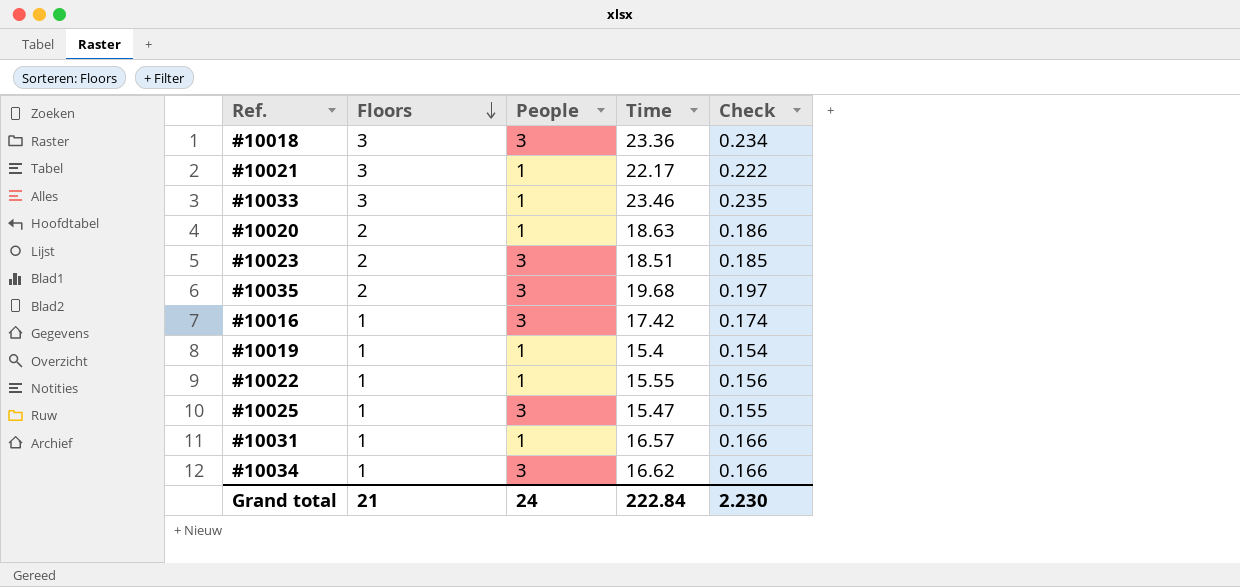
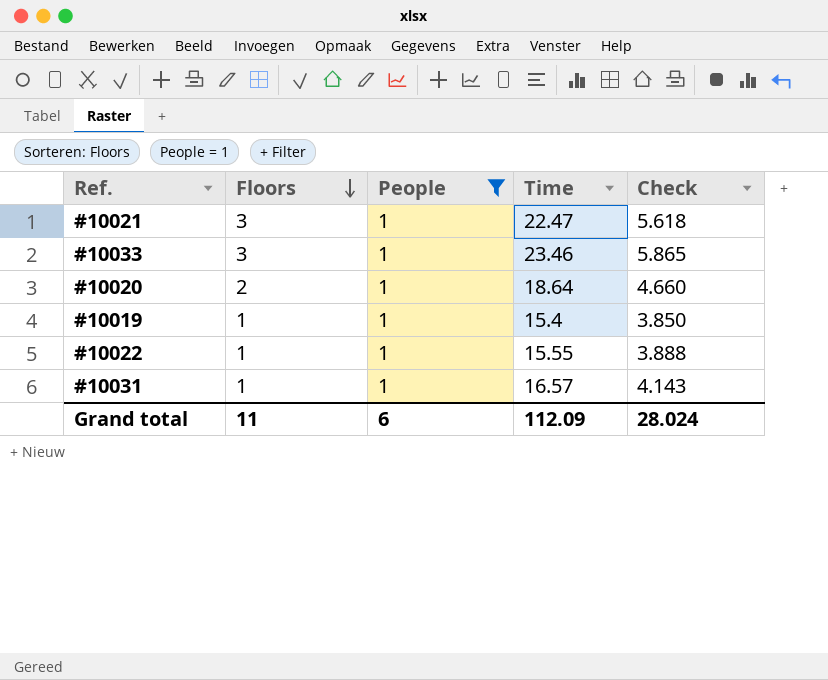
filter: none -> People = 1
column Check | formula: [Time] * 0.01 -> [Time] * 0.25
#10021 | Time: 22.17 -> 22.47
#10020 | Time: 18.63 -> 18.64
Grand total | Floors: 21 -> 11
Grand total | People: 24 -> 6
Grand total | Time: 222.84 -> 112.09
Grand total | Check: 2.230 -> 28.024

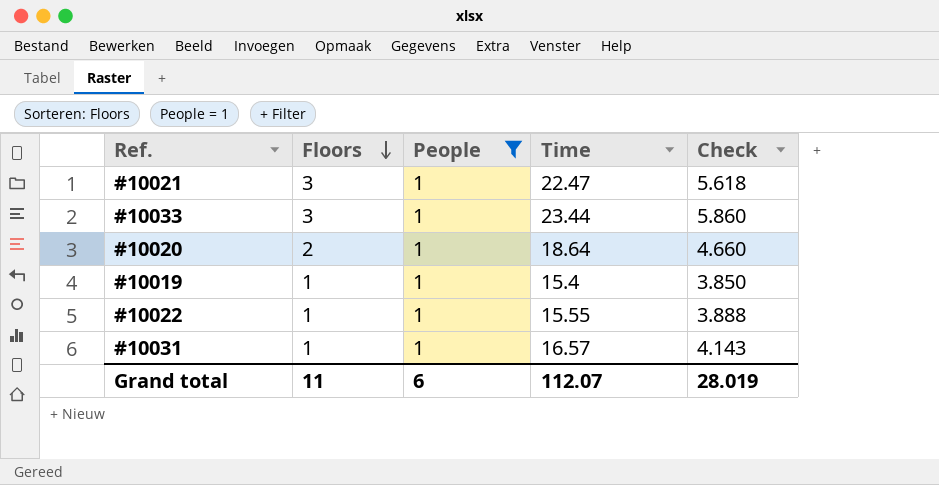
#10033 | Time: 23.46 -> 23.44
#10033 | Check: 5.865 -> 5.860
Grand total | Time: 112.09 -> 112.07
Grand total | Check: 28.024 -> 28.019

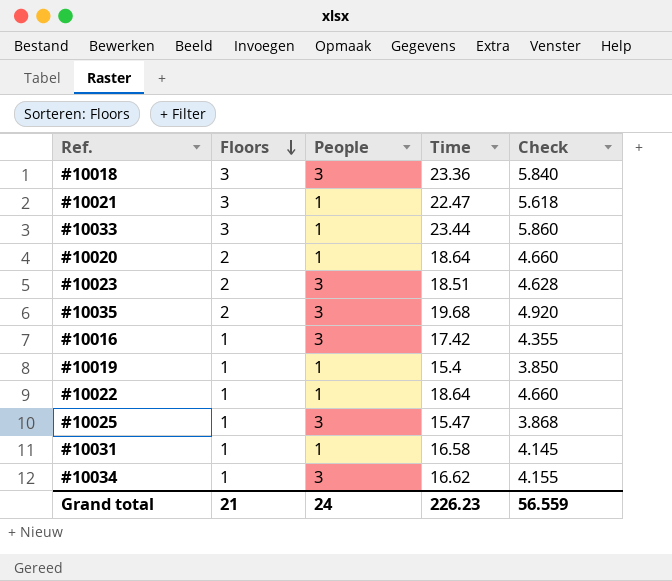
filter: People = 1 -> none
#10022 | Time: 15.55 -> 18.64
#10022 | Check: 3.888 -> 4.660
#10031 | Time: 16.57 -> 16.58
#10031 | Check: 4.143 -> 4.145
Grand total | Floors: 11 -> 21
Grand total | People: 6 -> 24
Grand total | Time: 112.07 -> 226.23
Grand total | Check: 28.019 -> 56.559

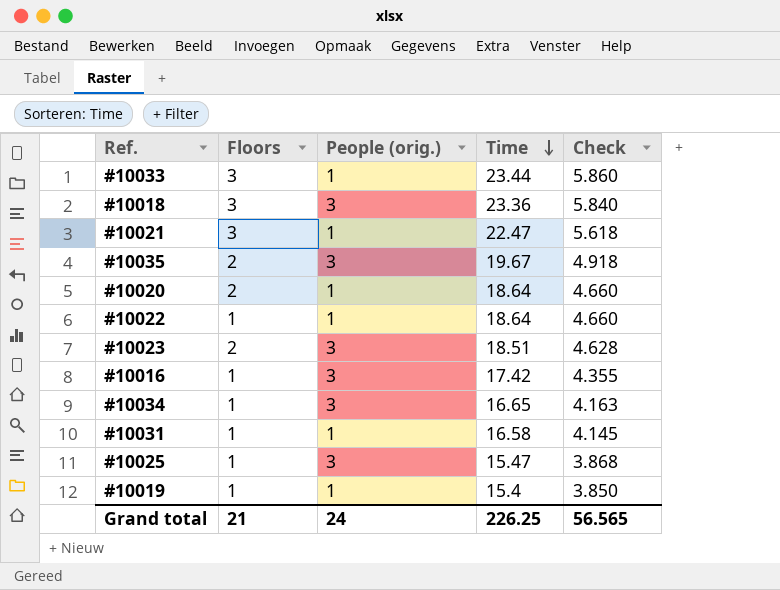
row order: Floors descending -> Time descending
column name: People -> People (orig.)
#10035 | Time: 19.68 -> 19.67
#10035 | Check: 4.920 -> 4.918
#10034 | Time: 16.62 -> 16.65
#10034 | Check: 4.155 -> 4.163
Grand total | Time: 226.23 -> 226.25
Grand total | Check: 56.559 -> 56.565

